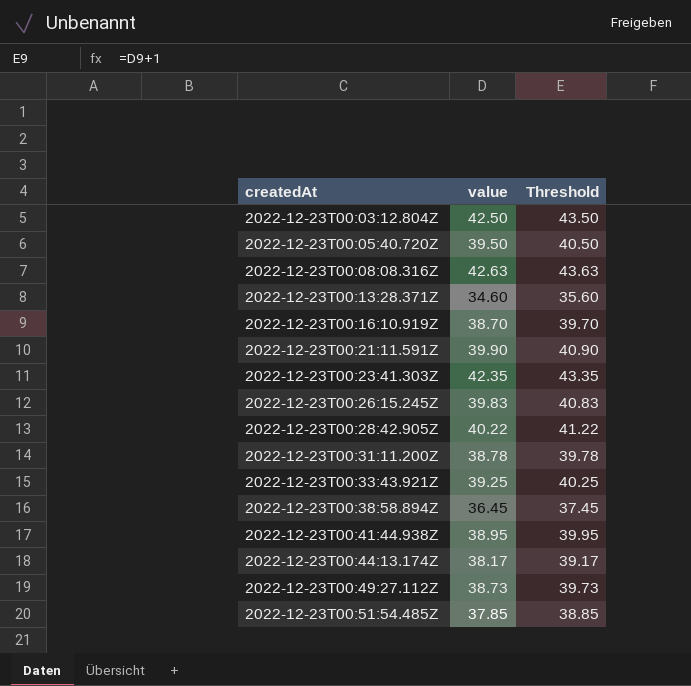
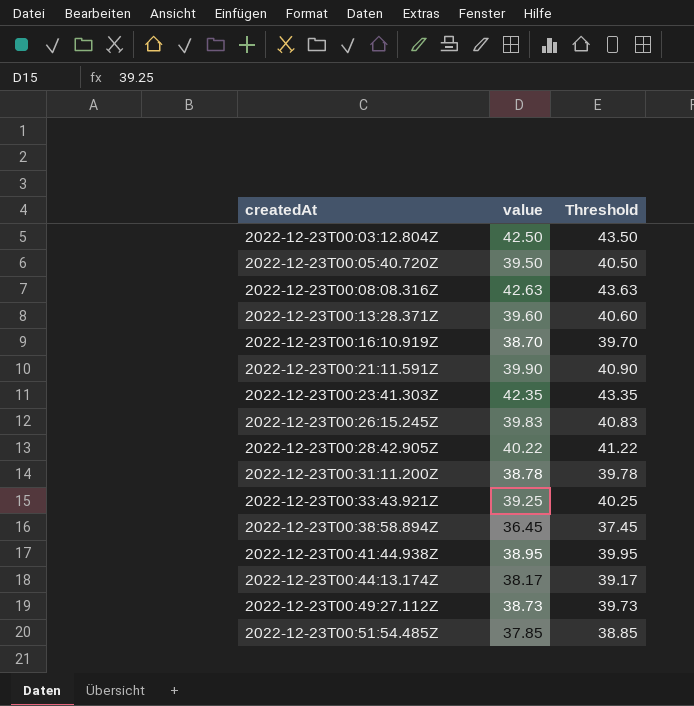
2022-12-23T00:13:28.371Z | value: 34.60 -> 39.60
2022-12-23T00:13:28.371Z | Threshold: 35.60 -> 40.60

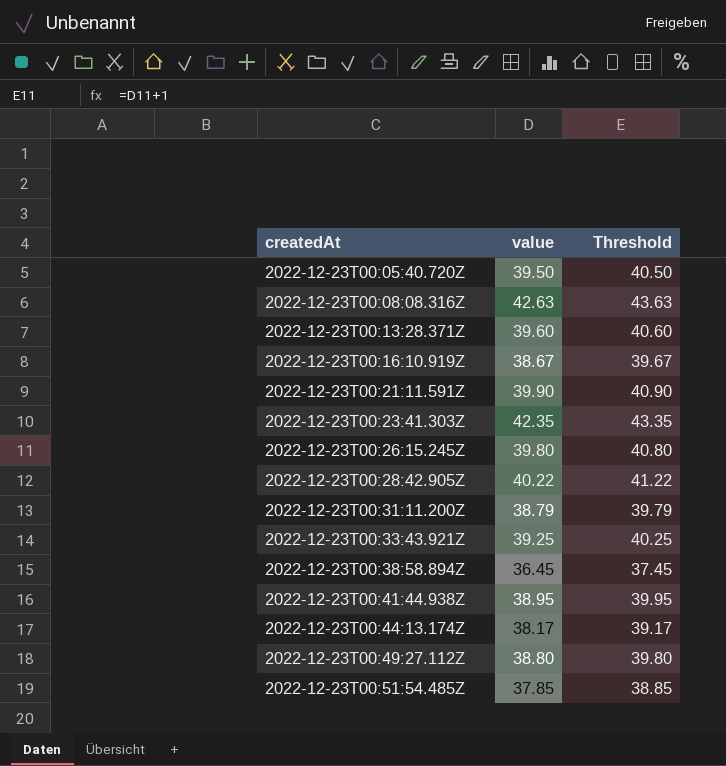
row 2022-12-23T00:03:12.804Z: 42.50 | 43.50 -> none
2022-12-23T00:16:10.919Z | value: 38.70 -> 38.67
2022-12-23T00:16:10.919Z | Threshold: 39.70 -> 39.67
2022-12-23T00:26:15.245Z | value: 39.83 -> 39.80
2022-12-23T00:26:15.245Z | Threshold: 40.83 -> 40.80
2022-12-23T00:31:11.200Z | value: 38.78 -> 38.79
2022-12-23T00:31:11.200Z | Threshold: 39.78 -> 39.79
2022-12-23T00:49:27.112Z | value: 38.73 -> 38.80
2022-12-23T00:49:27.112Z | Threshold: 39.73 -> 39.80

